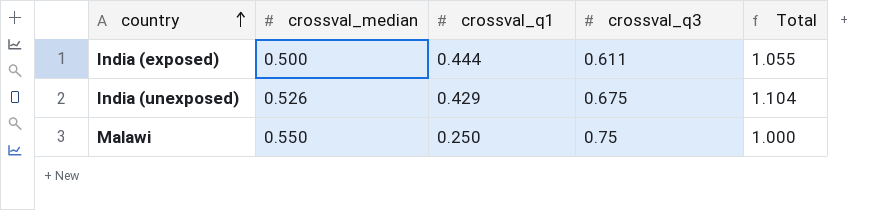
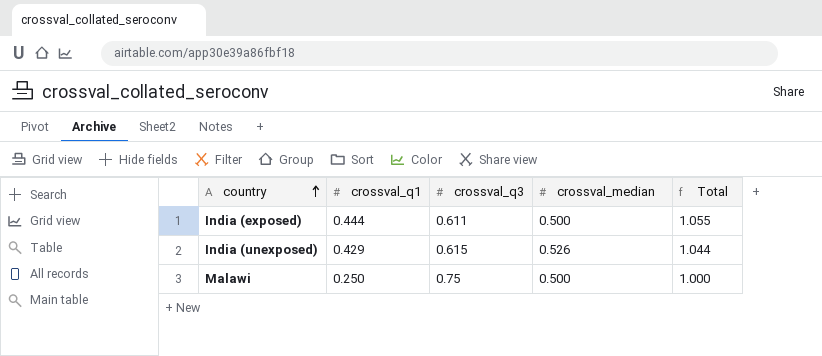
column crossval_median | position: 2 -> 4
India (unexposed) | crossval_q3: 0.675 -> 0.615
India (unexposed) | Total: 1.104 -> 1.044
Malawi | crossval_median: 0.550 -> 0.500

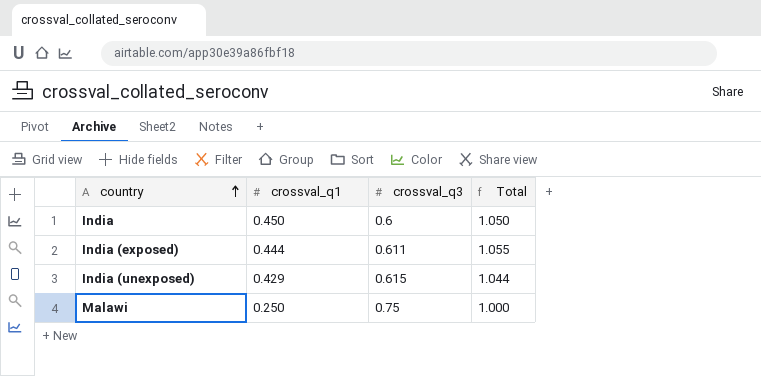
column crossval_median | position: 4 -> none
row India: none -> 0.450 | 0.6 | 1.050

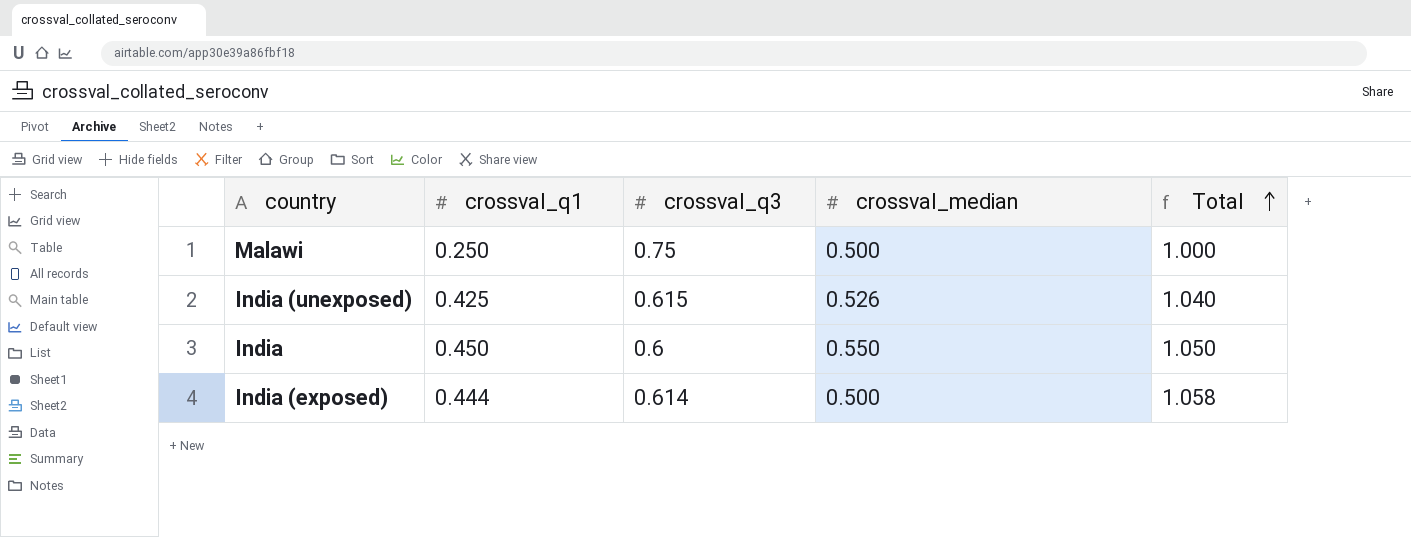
row order: country ascending -> Total ascending
column crossval_median | position: none -> 4
India (unexposed) | crossval_q1: 0.429 -> 0.425
India (unexposed) | Total: 1.044 -> 1.040
India (exposed) | crossval_q3: 0.611 -> 0.614
India (exposed) | Total: 1.055 -> 1.058

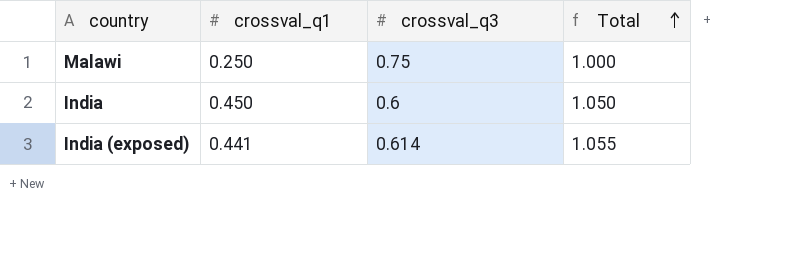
column crossval_median | position: 4 -> none
row India (unexposed): 0.425 | 0.615 | 0.526 | 1.040 -> none
India (exposed) | crossval_q1: 0.444 -> 0.441
India (exposed) | Total: 1.058 -> 1.055

